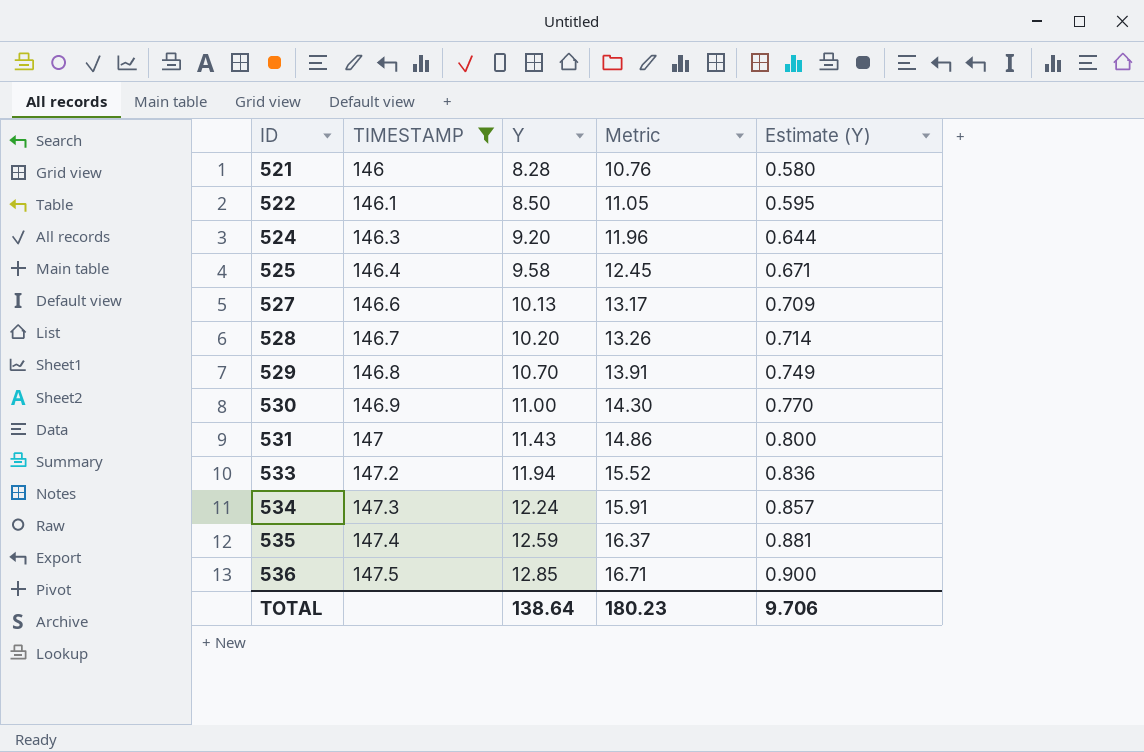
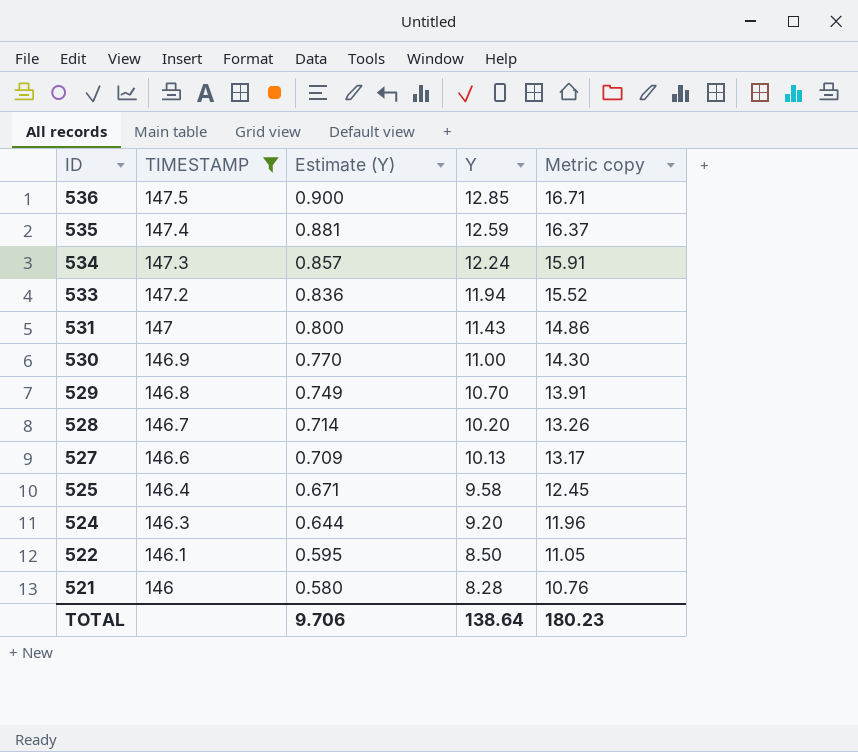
row order: ID ascending -> ID descending
column Estimate (Y) | position: 5 -> 3
column name: Metric -> Metric copy

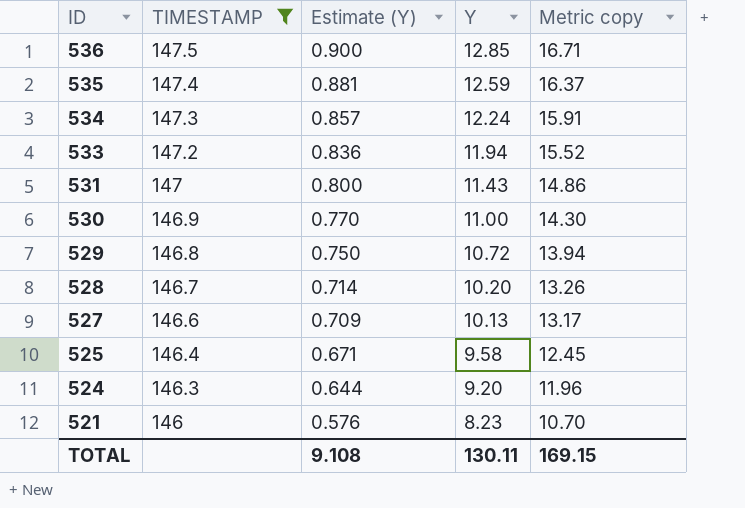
row 522: 146.1 | 0.595 | 8.50 | 11.05 -> none
529 | Estimate (Y): 0.749 -> 0.750
529 | Y: 10.70 -> 10.72
529 | Metric copy: 13.91 -> 13.94
521 | Estimate (Y): 0.580 -> 0.576
521 | Y: 8.28 -> 8.23
521 | Metric copy: 10.76 -> 10.70
TOTAL | Estimate (Y): 9.706 -> 9.108
TOTAL | Y: 138.64 -> 130.11
TOTAL | Metric copy: 180.23 -> 169.15

